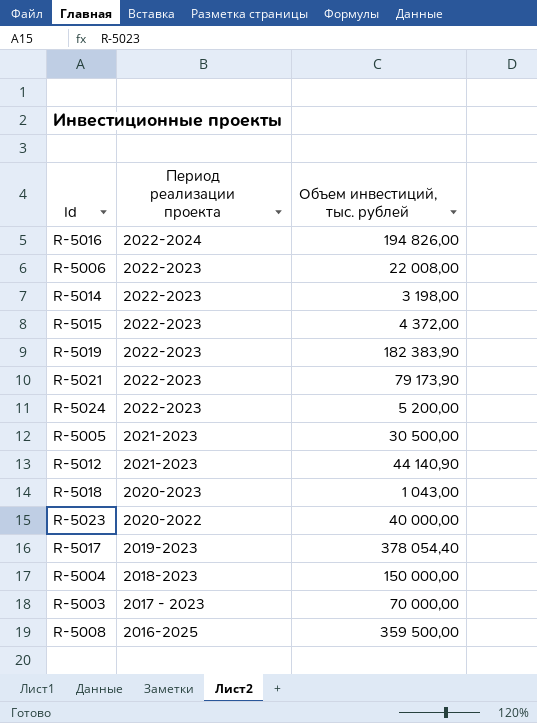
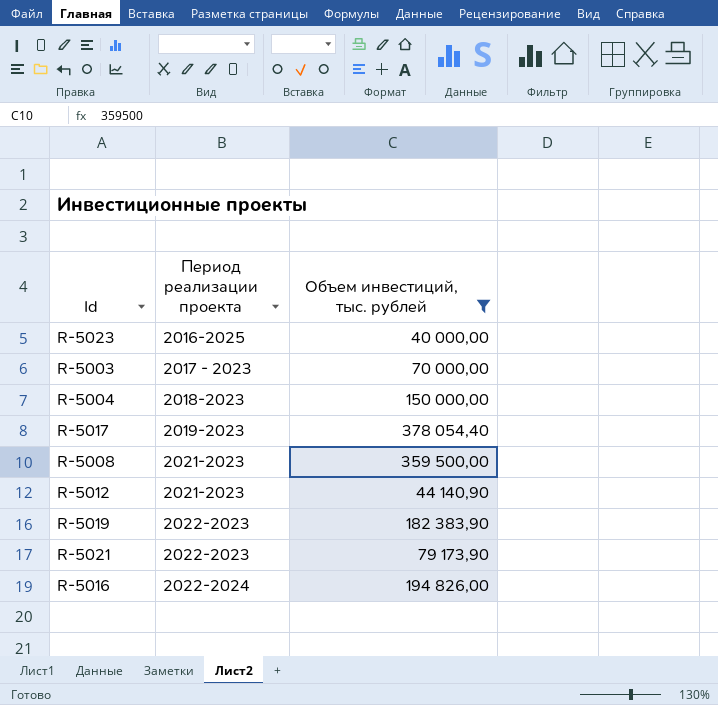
filter: none -> Объем инвестиций, тыс. рублей >= 40 000,00
row order: Период реализации проекта descending -> Период реализации проекта ascending
R-5023 | Период реализации проекта: 2020-2022 -> 2016-2025
R-5008 | Период реализации проекта: 2016-2025 -> 2021-2023

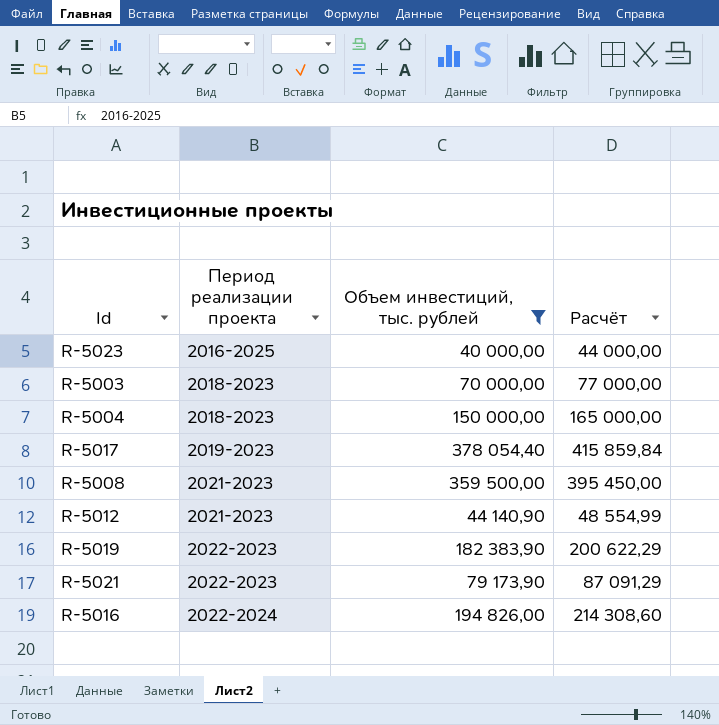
column Расчёт | formula: none -> [Объем инвестиций, тыс. рублей] * 1,1
R-5003 | Период реализации проекта: 2017 - 2023 -> 2018-2023

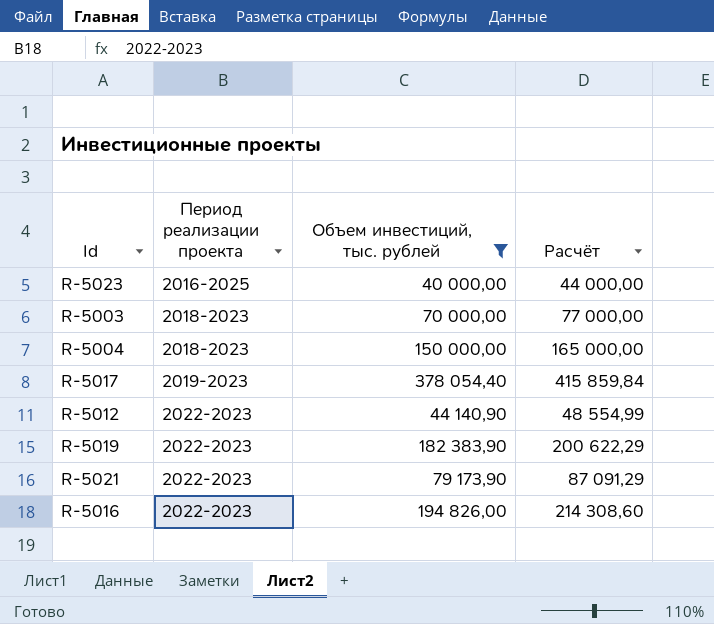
row R-5008: 2021-2023 | 359 500,00 | 395 450,00 -> none
R-5012 | Период реализации проекта: 2021-2023 -> 2022-2023
R-5016 | Период реализации проекта: 2022-2024 -> 2022-2023

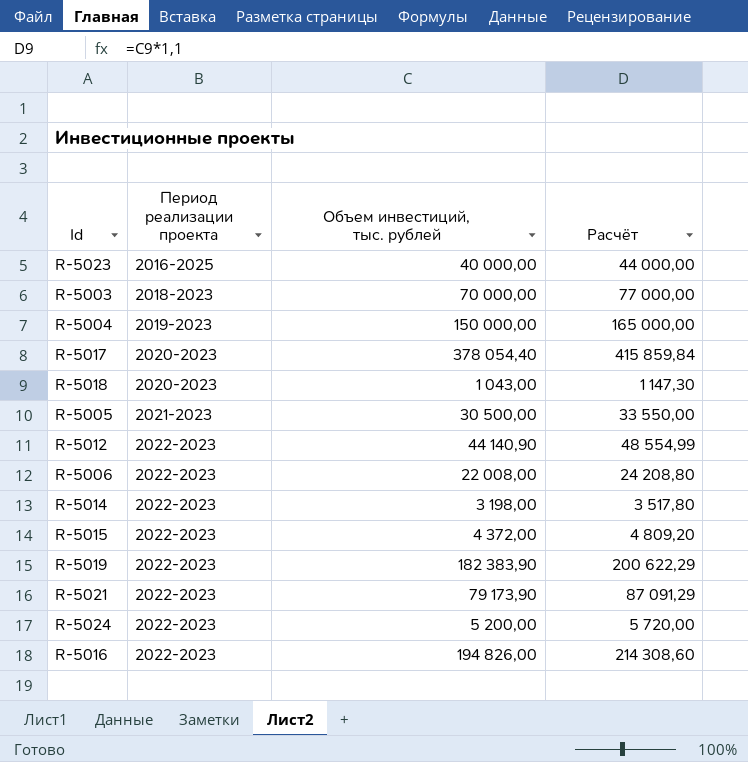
filter: Объем инвестиций, тыс. рублей >= 40 000,00 -> none
R-5004 | Период реализации проекта: 2018-2023 -> 2019-2023
R-5017 | Период реализации проекта: 2019-2023 -> 2020-2023

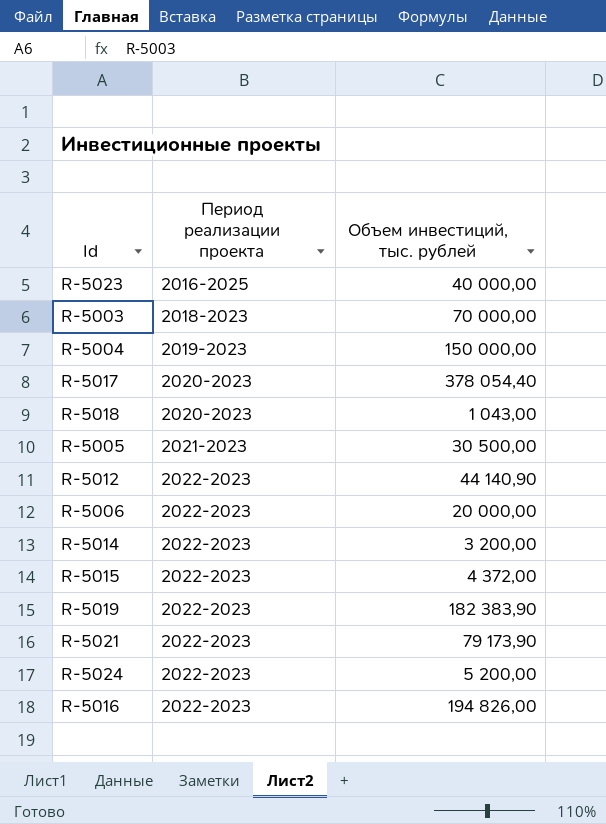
column Расчёт | formula: [Объем инвестиций, тыс. рублей] * 1,1 -> none
R-5006 | Объем инвестиций, тыс. рублей: 22 008,00 -> 20 000,00
R-5014 | Объем инвестиций, тыс. рублей: 3 198,00 -> 3 200,00

